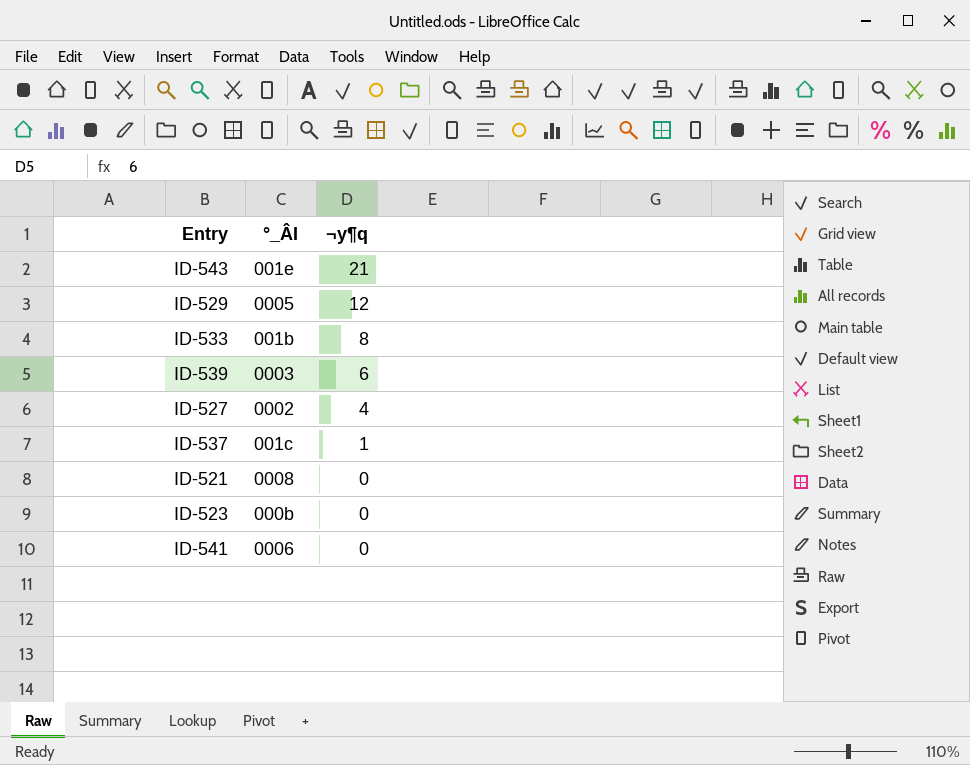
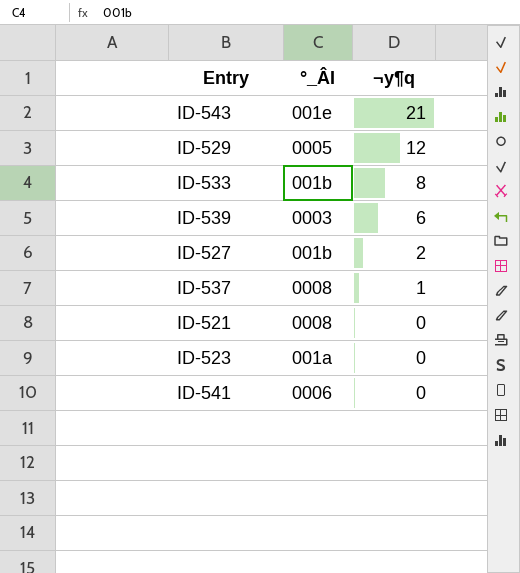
ID-527 | °_ÂI: 0002 -> 001b
ID-527 | ¬y¶q: 4 -> 2
ID-537 | °_ÂI: 001c -> 0008
ID-523 | °_ÂI: 000b -> 001a

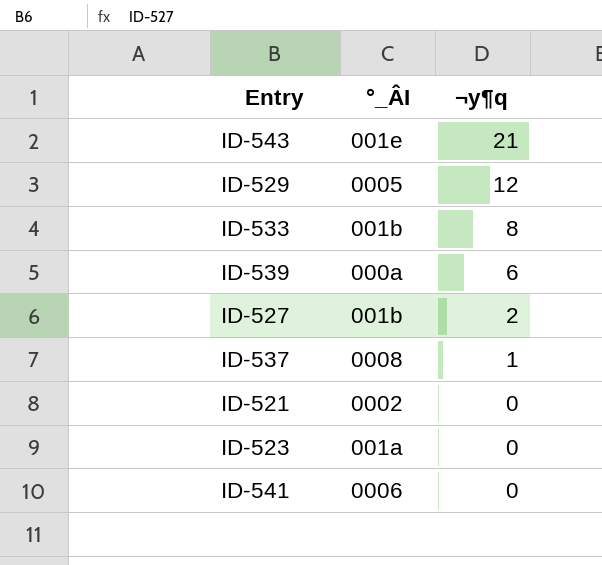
ID-539 | °_ÂI: 0003 -> 000a
ID-521 | °_ÂI: 0008 -> 0002

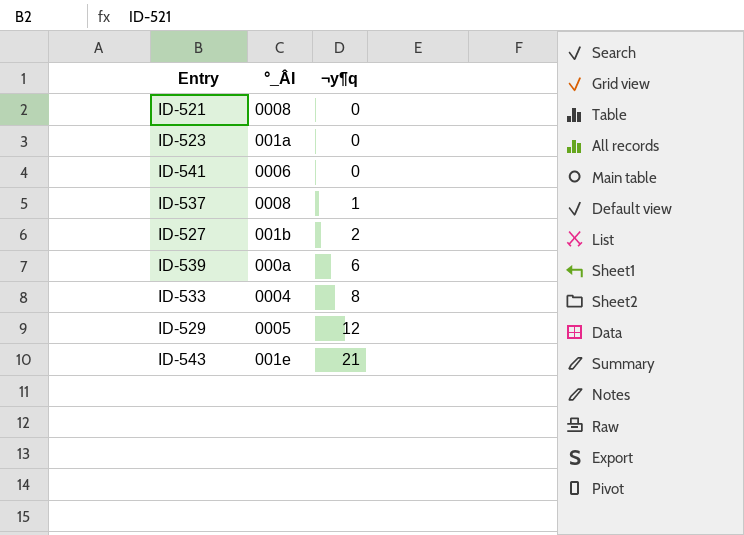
row order: ¬y¶q descending -> ¬y¶q ascending
ID-521 | °_ÂI: 0002 -> 0008
ID-533 | °_ÂI: 001b -> 0004

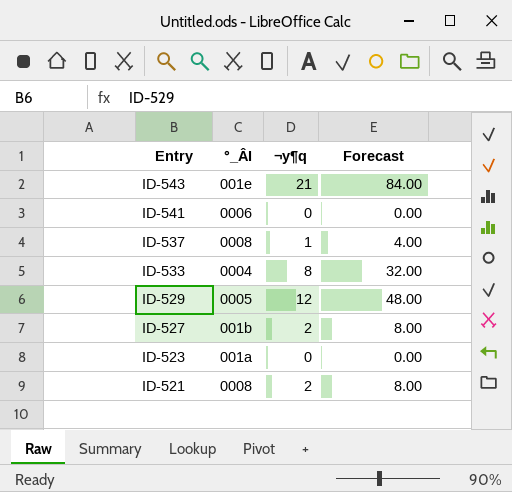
row order: ¬y¶q ascending -> Entry descending
column Forecast | formula: none -> [¬y¶q] * 4
row ID-539: 000a | 6 -> none
ID-521 | ¬y¶q: 0 -> 2

